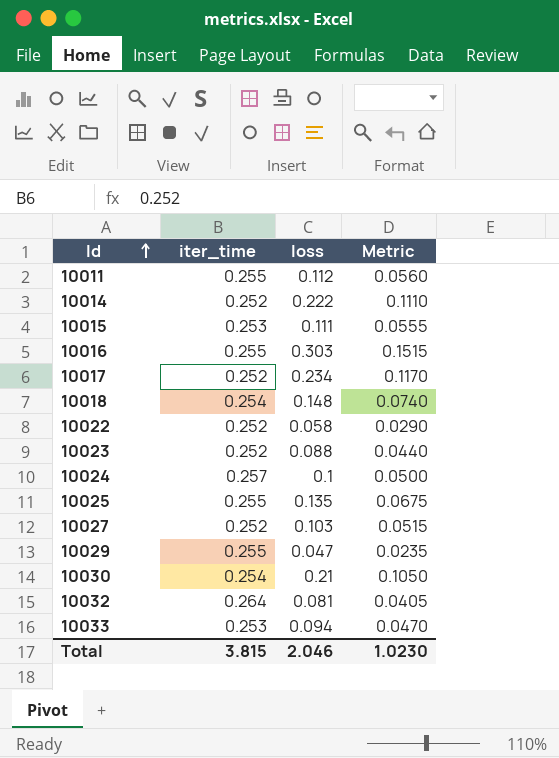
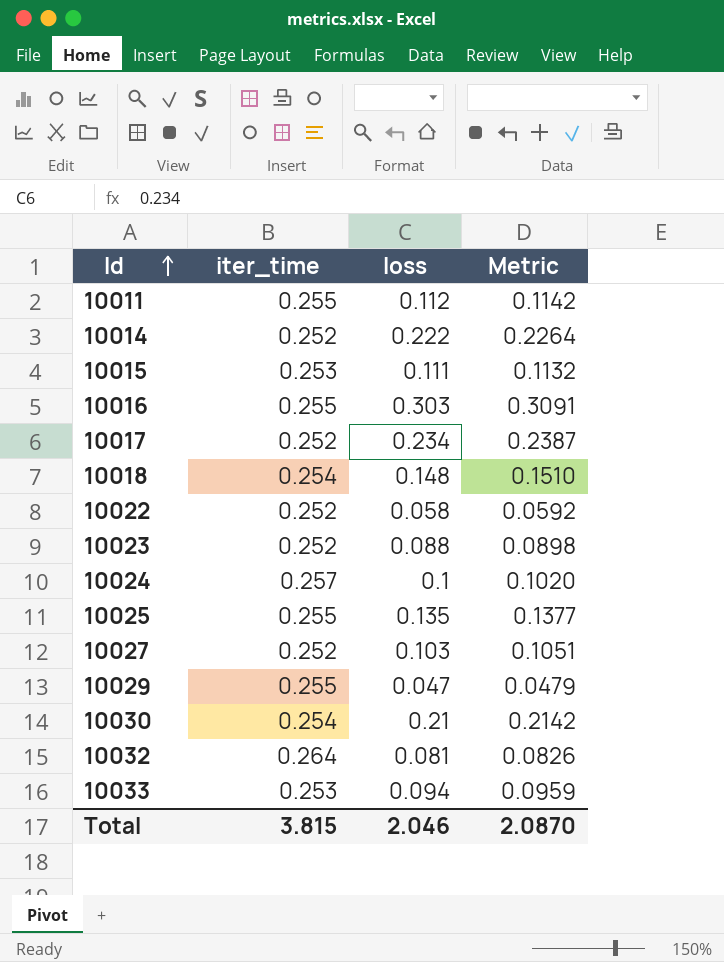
column Metric | formula: [loss] * 0.5 -> [loss] * 1.02
Total | Metric: 1.0230 -> 2.0870

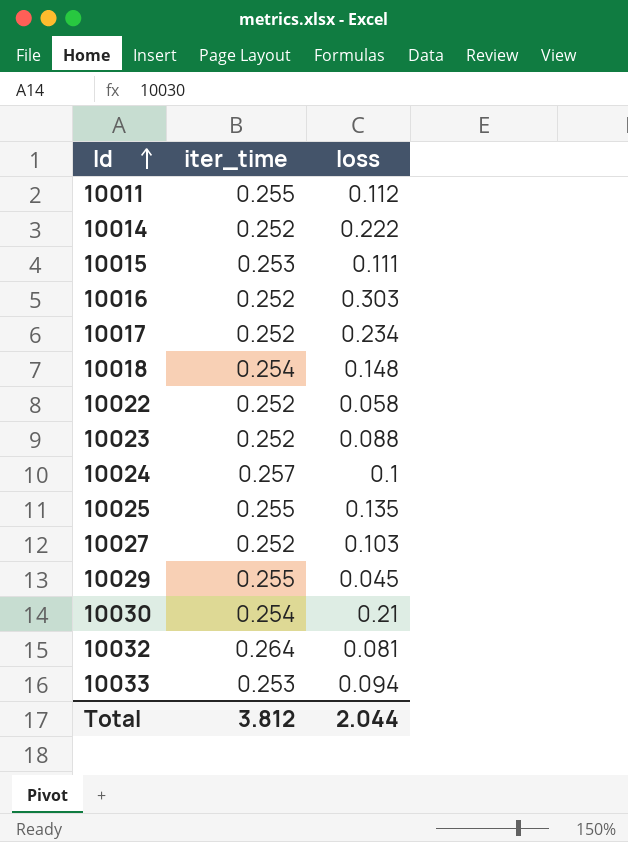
column Metric | formula: [loss] * 1.02 -> none
10016 | iter_time: 0.255 -> 0.252
10029 | loss: 0.047 -> 0.045
Total | iter_time: 3.815 -> 3.812
Total | loss: 2.046 -> 2.044

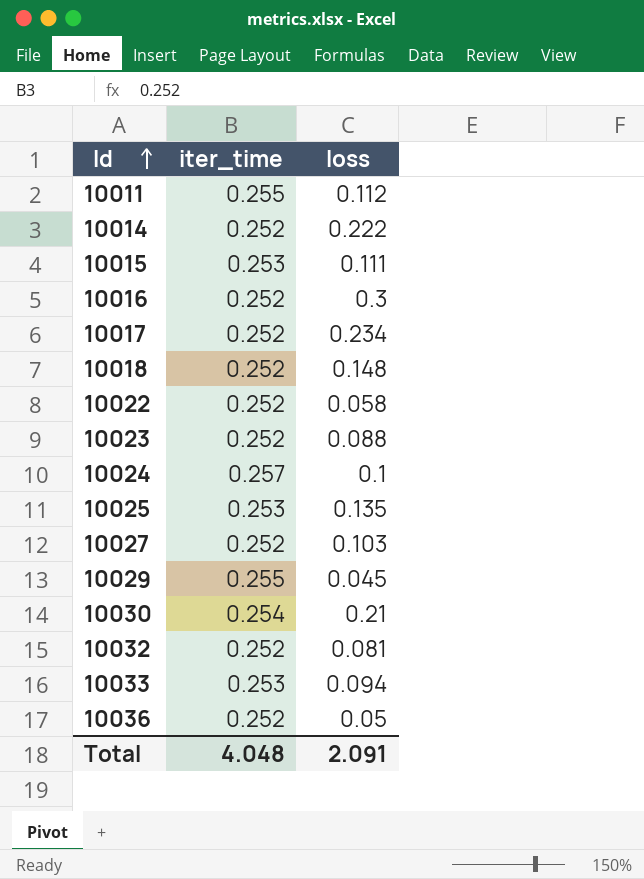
10016 | loss: 0.303 -> 0.3
10018 | iter_time: 0.254 -> 0.252
10025 | iter_time: 0.255 -> 0.253
10032 | iter_time: 0.264 -> 0.252
row 10036: none -> 0.252 | 0.05
Total | iter_time: 3.812 -> 4.048
Total | loss: 2.044 -> 2.091

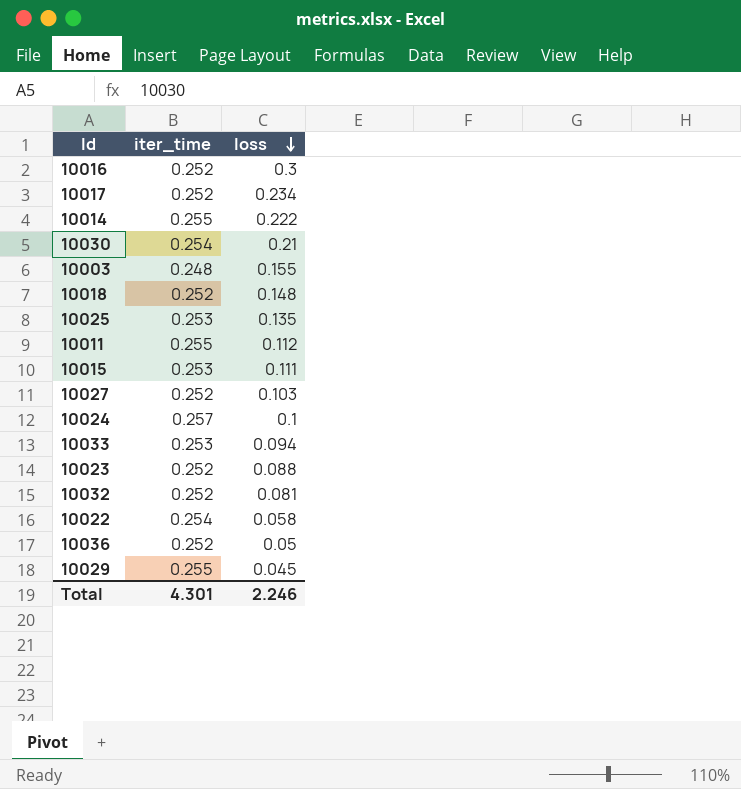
row order: Id ascending -> loss descending
10014 | iter_time: 0.252 -> 0.255
row 10003: none -> 0.248 | 0.155
10022 | iter_time: 0.252 -> 0.254
Total | iter_time: 4.048 -> 4.301
Total | loss: 2.091 -> 2.246

